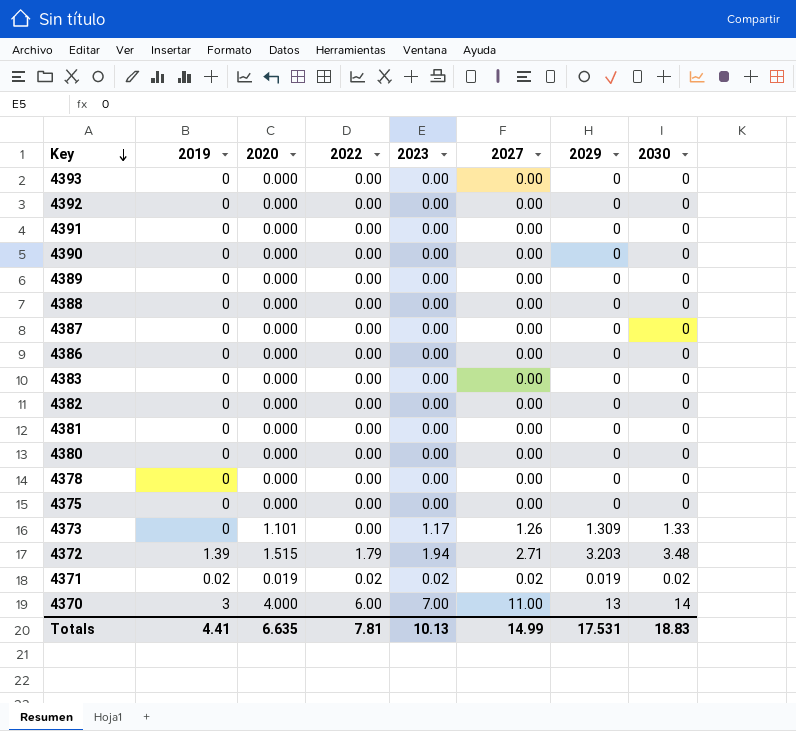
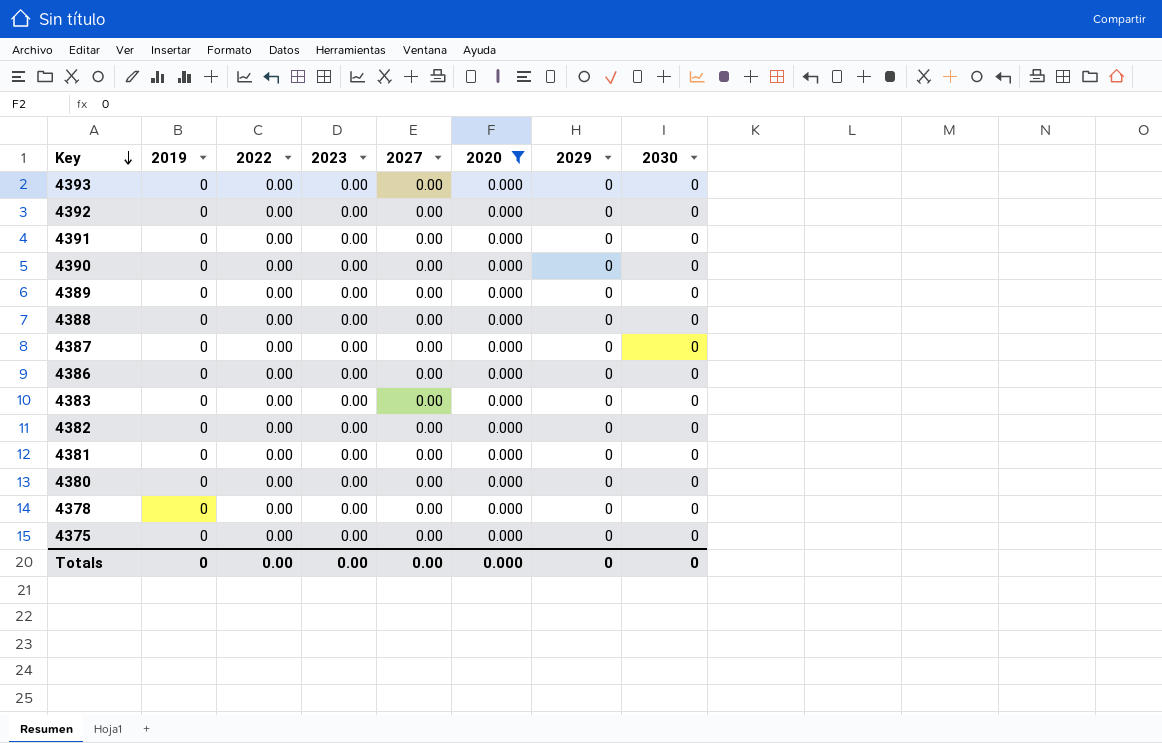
filter: none -> 2020 = 0.000
column 2020 | position: 3 -> 6
Totals | 2019: 4.41 -> 0
Totals | 2022: 7.81 -> 0.00
Totals | 2023: 10.13 -> 0.00
Totals | 2027: 14.99 -> 0.00
Totals | 2020: 6.635 -> 0.000
Totals | 2029: 17.531 -> 0
Totals | 2030: 18.83 -> 0

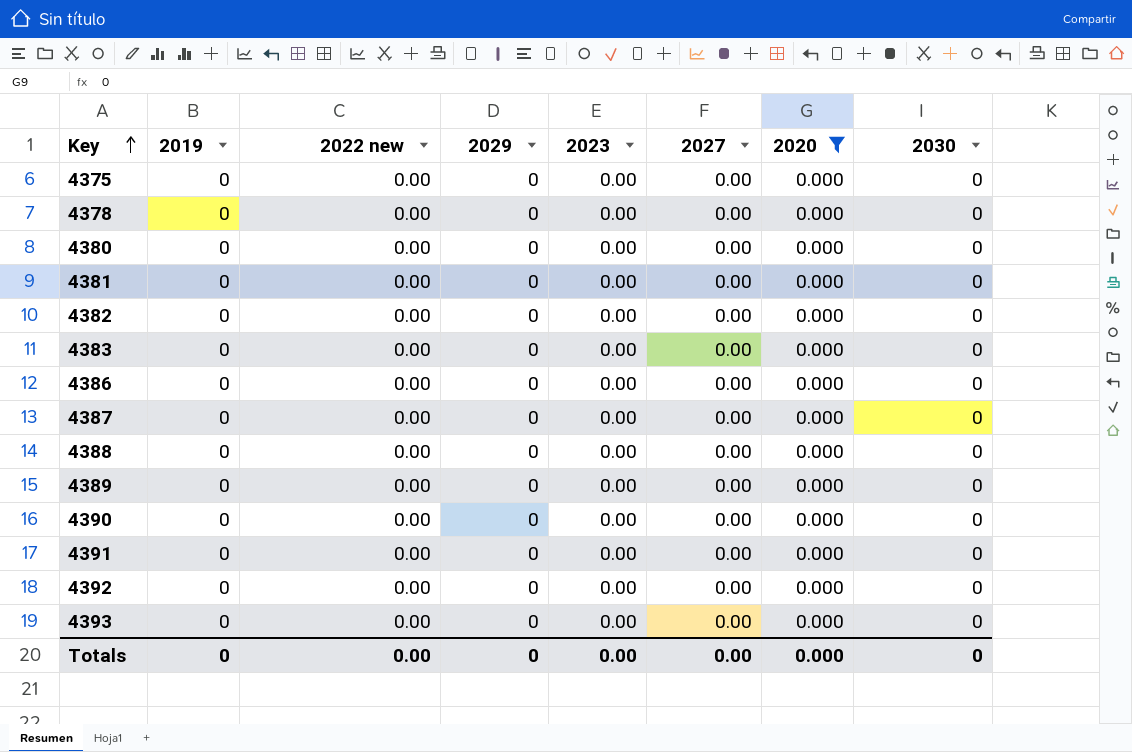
row order: Key descending -> Key ascending
column name: 2022 -> 2022 new
column 2029 | position: 7 -> 4

